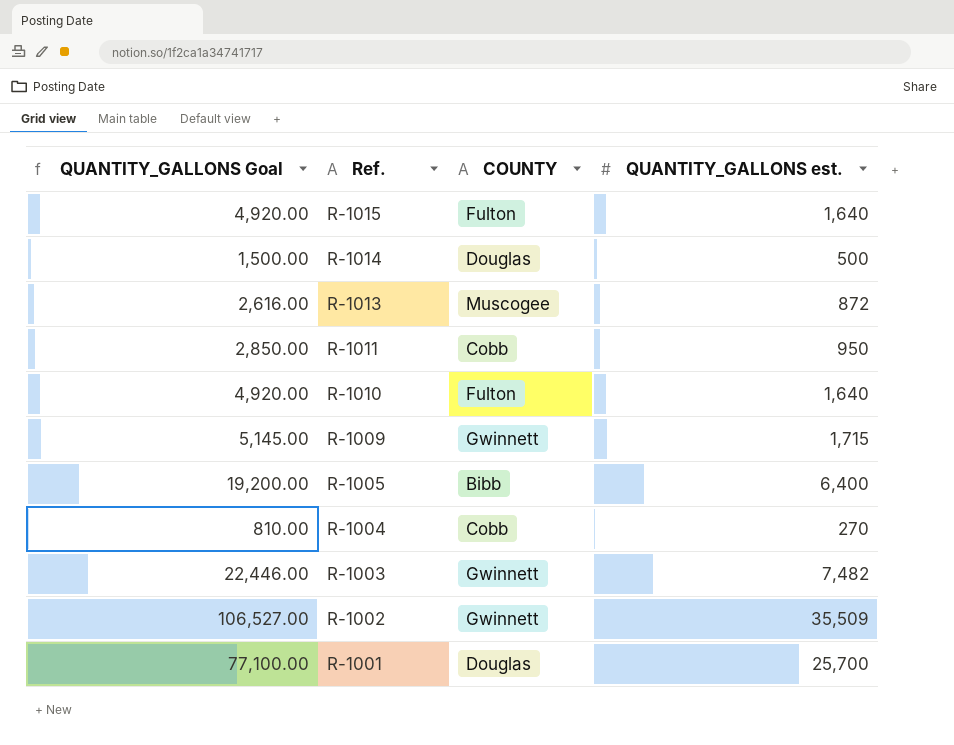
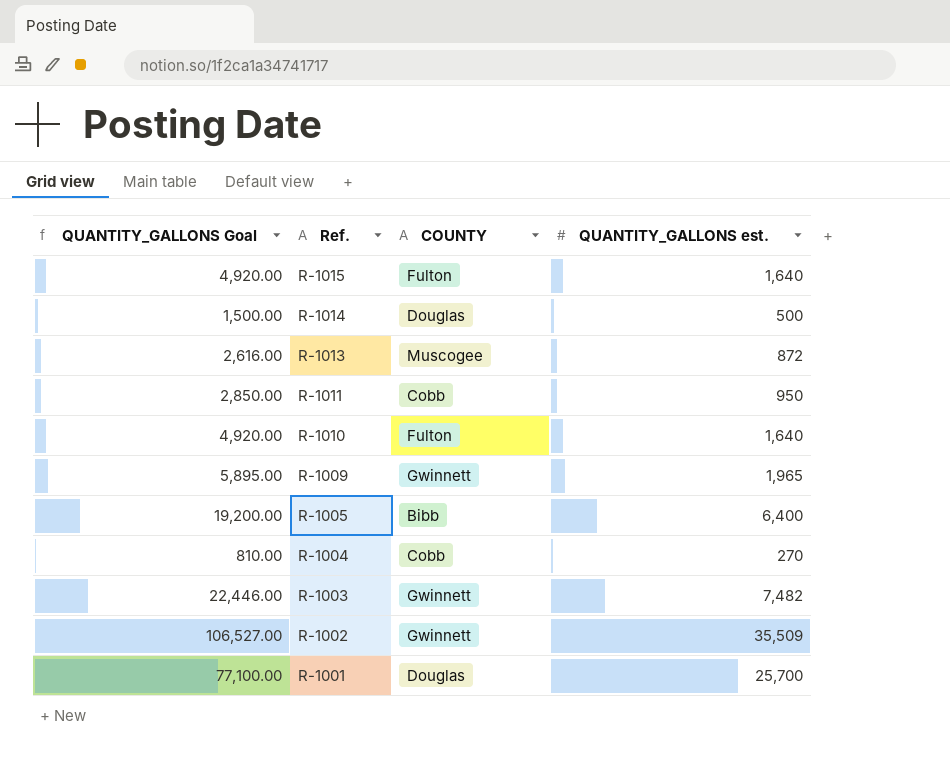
R-1009 | QUANTITY_GALLONS Goal: 5,145.00 -> 5,895.00
R-1009 | QUANTITY_GALLONS est.: 1,715 -> 1,965

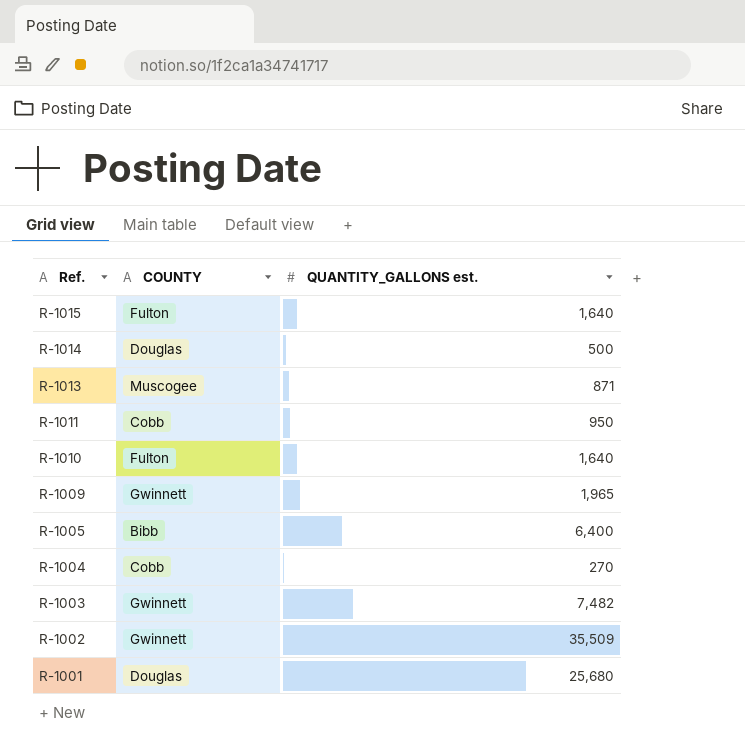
column QUANTITY_GALLONS Goal | formula: [QUANTITY_GALLONS est.] * 3 -> none
R-1013 | QUANTITY_GALLONS est.: 872 -> 871
R-1001 | QUANTITY_GALLONS est.: 25,700 -> 25,680

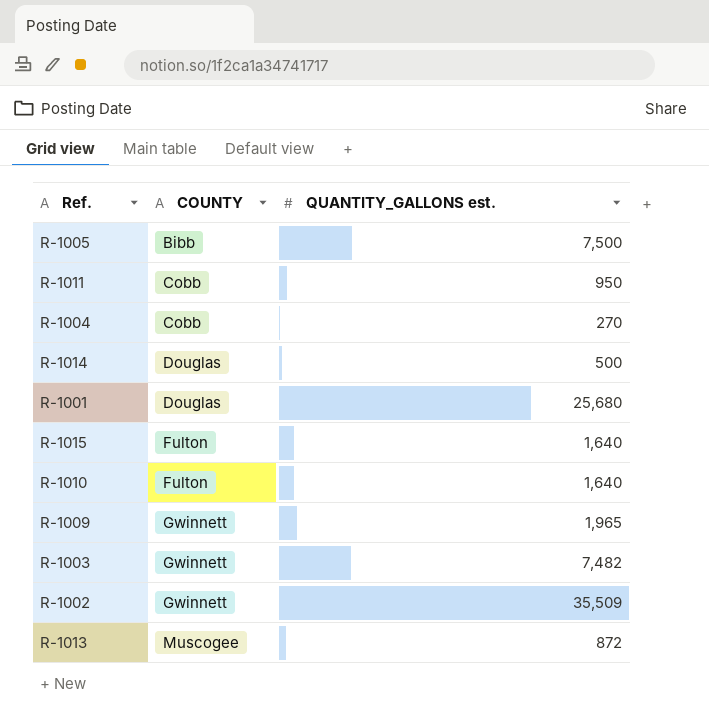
row order: Ref. descending -> COUNTY ascending
R-1005 | QUANTITY_GALLONS est.: 6,400 -> 7,500
R-1013 | QUANTITY_GALLONS est.: 871 -> 872

